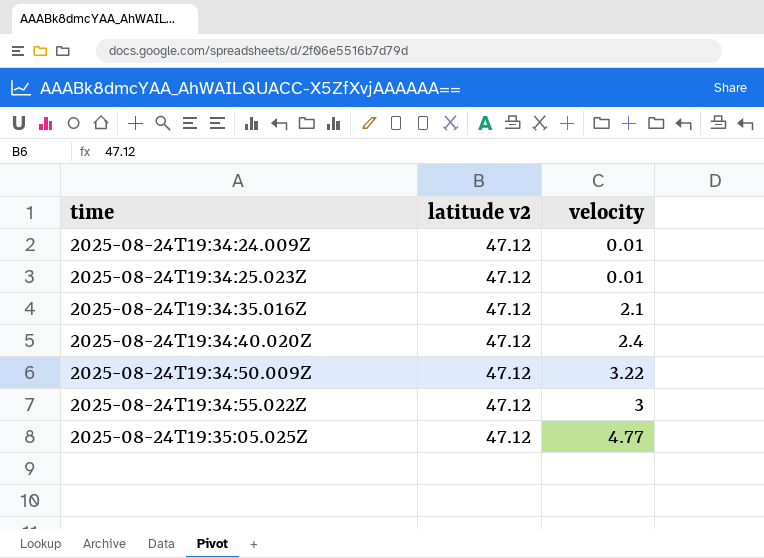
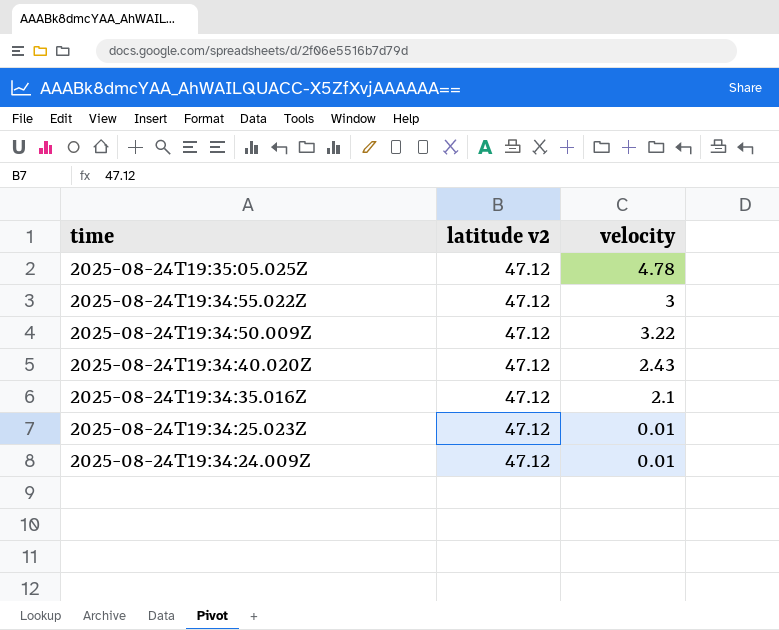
row order: time ascending -> time descending
2025-08-24T19:35:05.025Z | velocity: 4.77 -> 4.78
2025-08-24T19:34:40.020Z | velocity: 2.4 -> 2.43

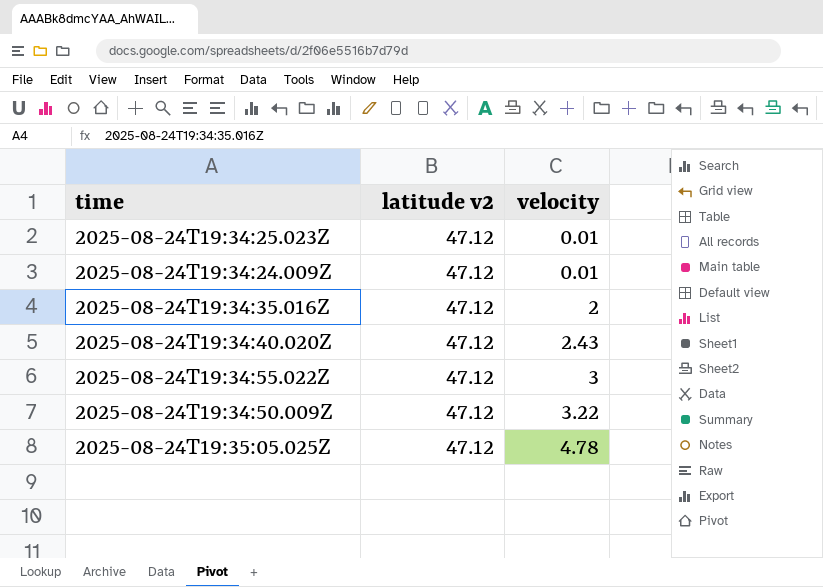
row order: time descending -> velocity ascending
2025-08-24T19:34:35.016Z | velocity: 2.1 -> 2

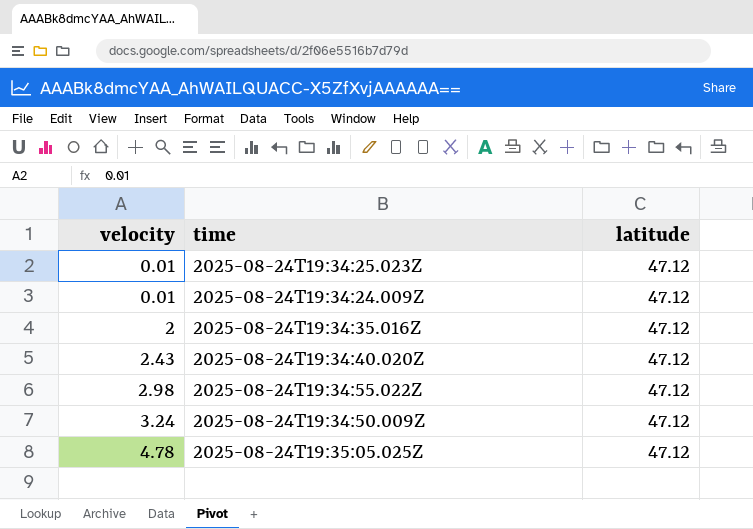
column velocity | position: 3 -> 1
column name: latitude v2 -> latitude
2025-08-24T19:34:55.022Z | velocity: 3 -> 2.98
2025-08-24T19:34:50.009Z | velocity: 3.22 -> 3.24

